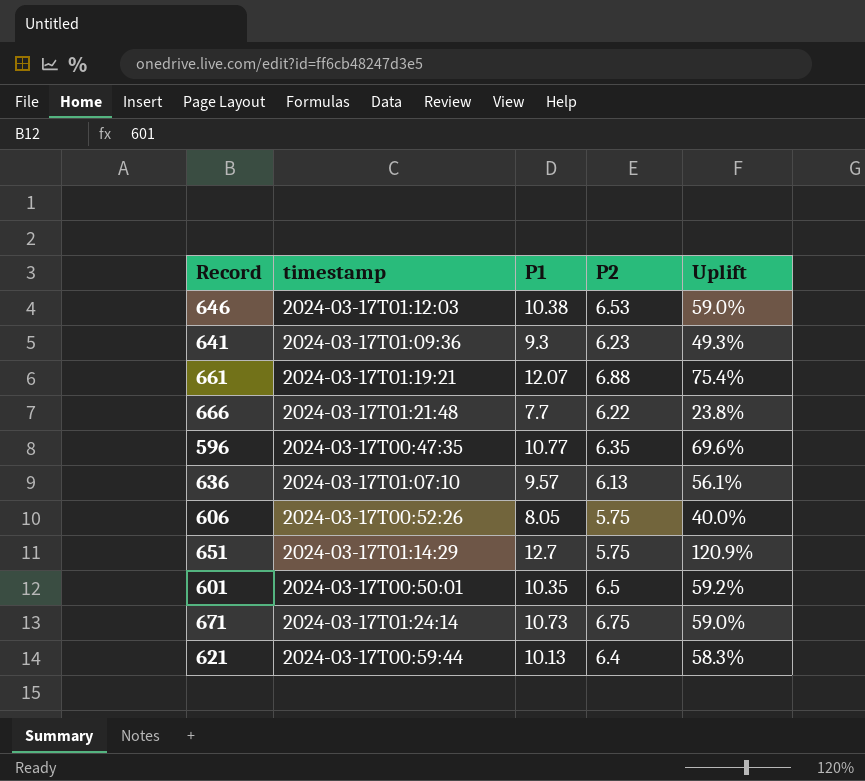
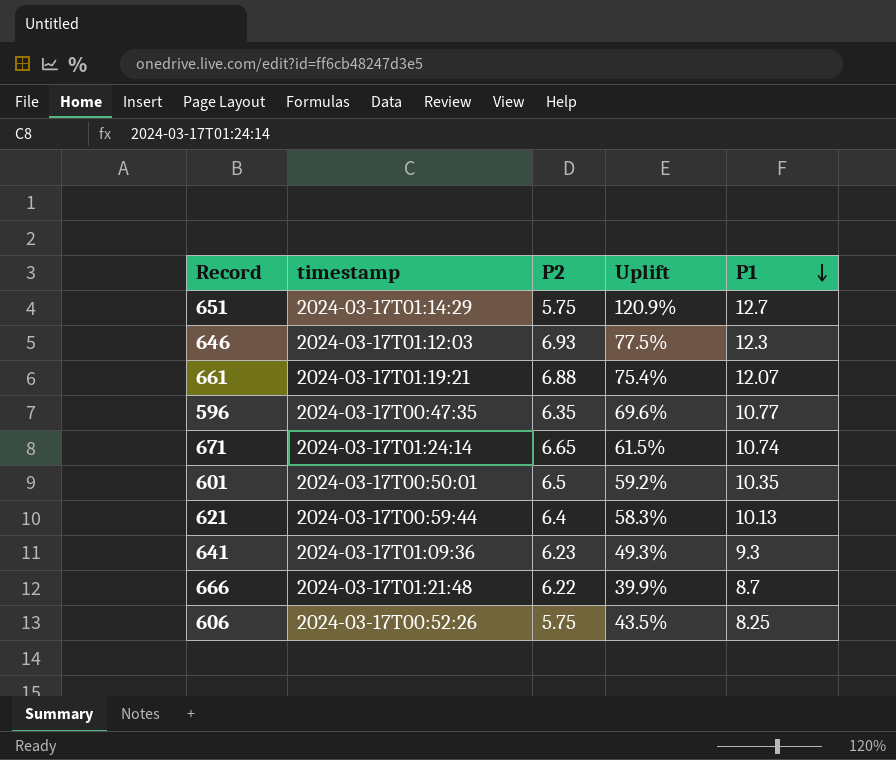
row order: none -> P1 descending
column P1 | position: 3 -> 5
row 636: 2024-03-17T01:07:10 | 9.57 | 6.13 | 56.1% -> none
646 | P2: 6.53 -> 6.93
646 | Uplift: 59.0% -> 77.5%
646 | P1: 10.38 -> 12.3
671 | P2: 6.75 -> 6.65
671 | Uplift: 59.0% -> 61.5%
671 | P1: 10.73 -> 10.74
666 | Uplift: 23.8% -> 39.9%
666 | P1: 7.7 -> 8.7
606 | Uplift: 40.0% -> 43.5%
606 | P1: 8.05 -> 8.25

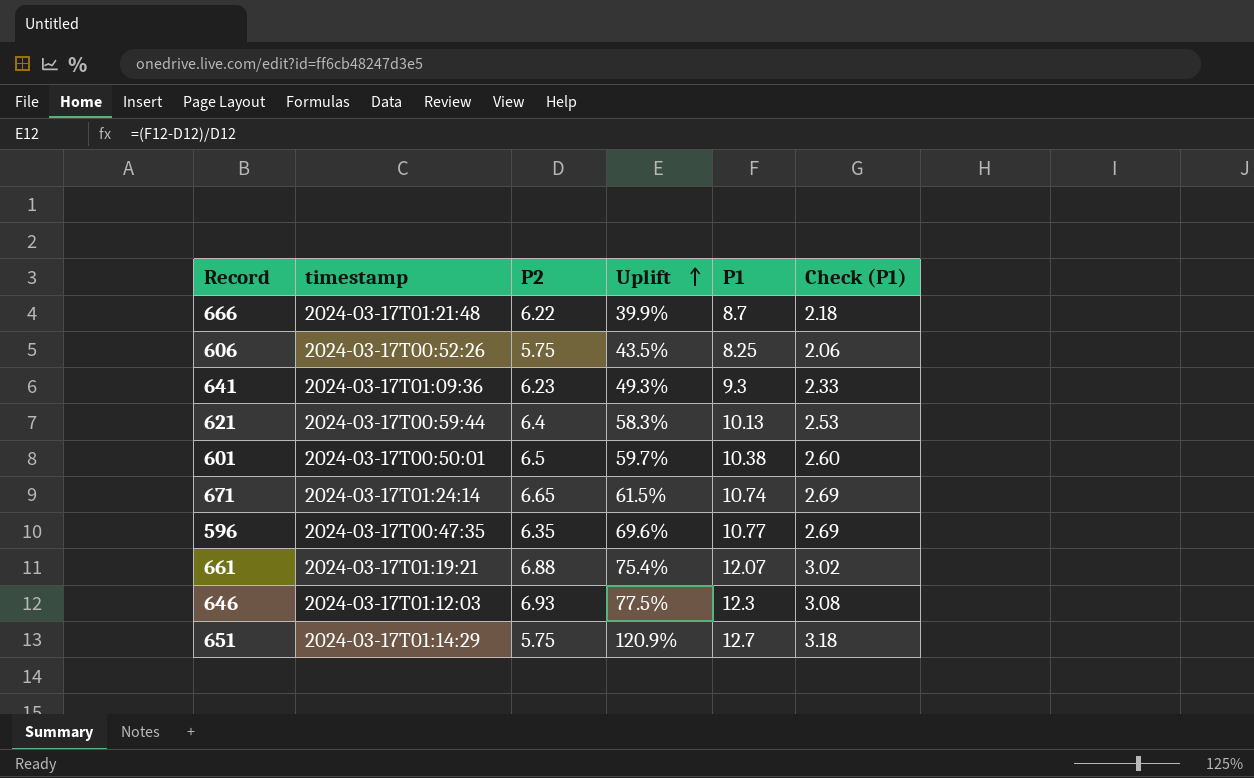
row order: P1 descending -> Uplift ascending
column Check (P1) | formula: none -> [P1] * 0.25
601 | Uplift: 59.2% -> 59.7%
601 | P1: 10.35 -> 10.38

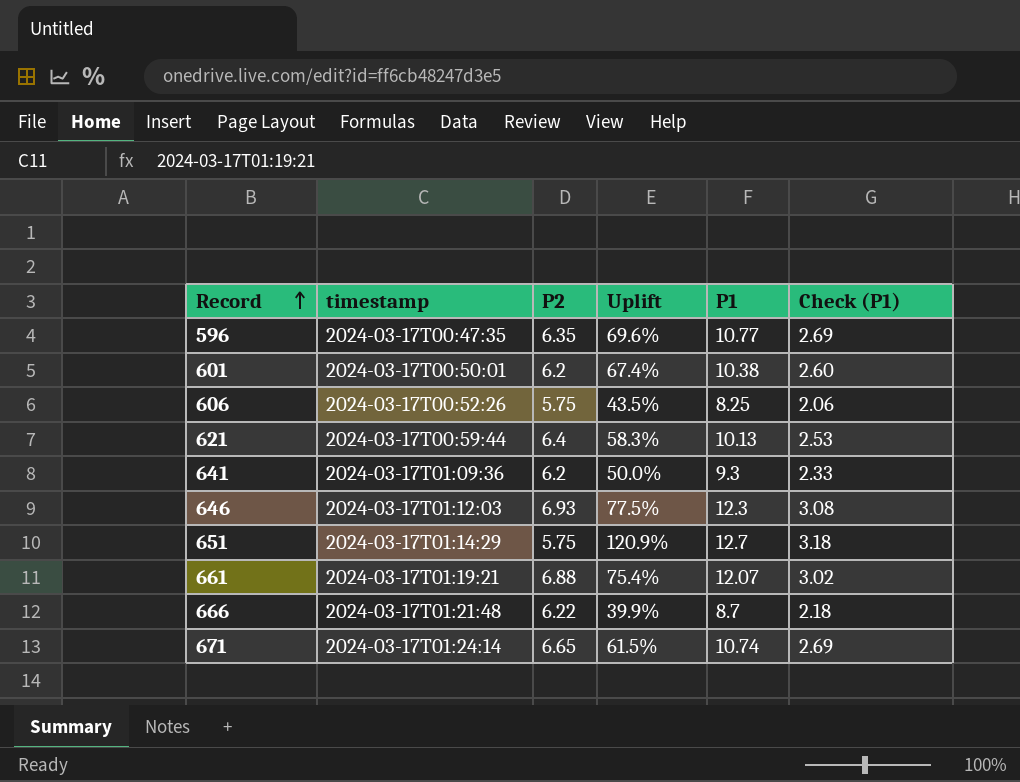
row order: Uplift ascending -> Record ascending
601 | P2: 6.5 -> 6.2
601 | Uplift: 59.7% -> 67.4%
641 | P2: 6.23 -> 6.2
641 | Uplift: 49.3% -> 50.0%

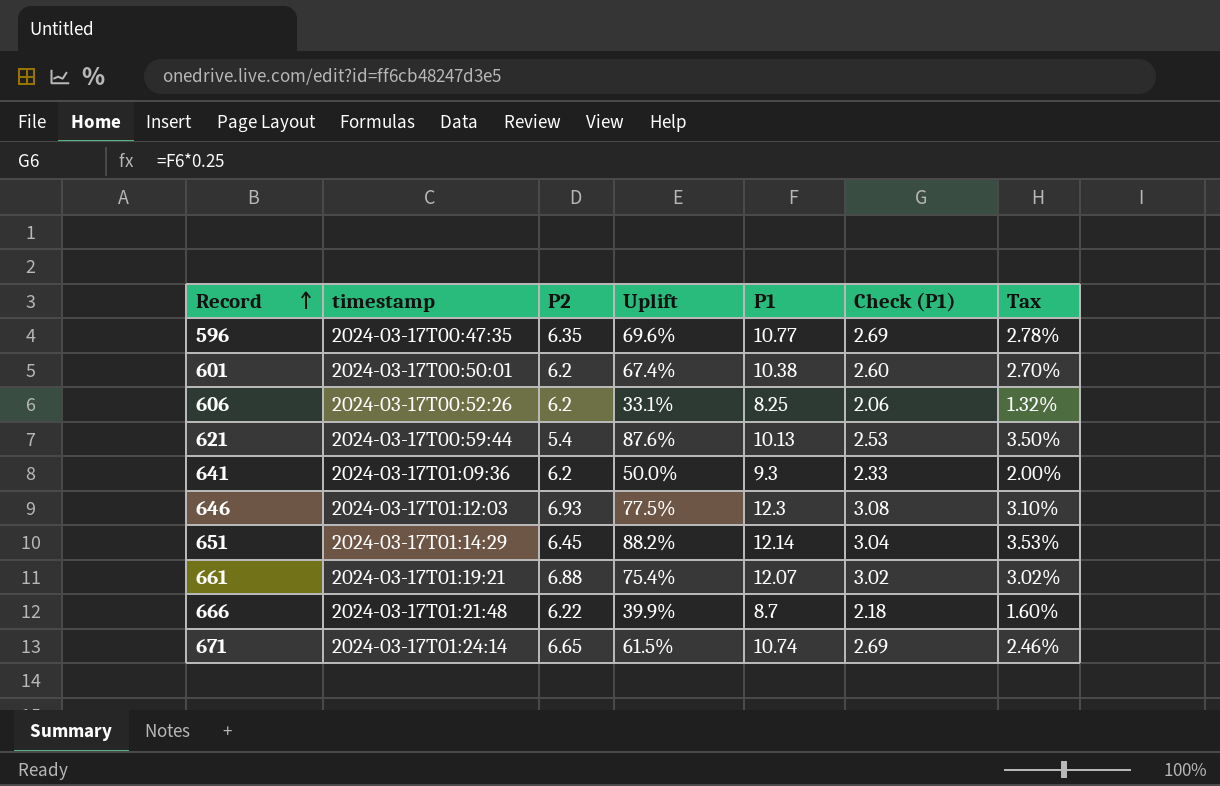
column Tax | formula: none -> [Uplift] * 0.04
606 | P2: 5.75 -> 6.2
606 | Uplift: 43.5% -> 33.1%
621 | P2: 6.4 -> 5.4
621 | Uplift: 58.3% -> 87.6%
651 | P2: 5.75 -> 6.45
651 | Uplift: 120.9% -> 88.2%
651 | P1: 12.7 -> 12.14
651 | Check (P1): 3.18 -> 3.04

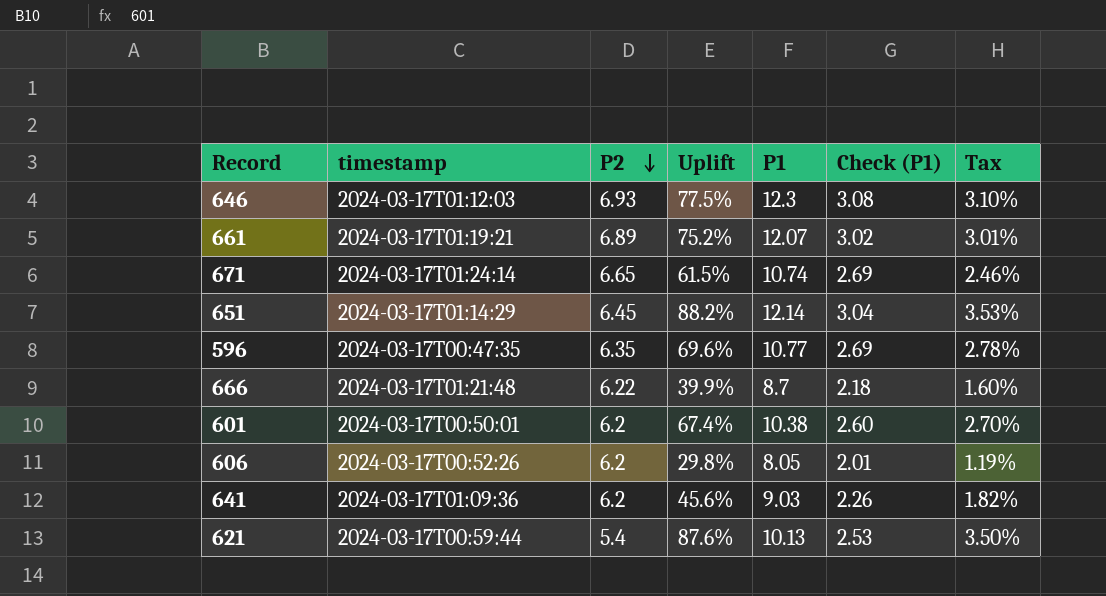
row order: Record ascending -> P2 descending
661 | P2: 6.88 -> 6.89
661 | Uplift: 75.4% -> 75.2%
661 | Tax: 3.02% -> 3.01%
606 | Uplift: 33.1% -> 29.8%
606 | P1: 8.25 -> 8.05
606 | Check (P1): 2.06 -> 2.01
606 | Tax: 1.32% -> 1.19%
641 | Uplift: 50.0% -> 45.6%
641 | P1: 9.3 -> 9.03
641 | Check (P1): 2.33 -> 2.26
641 | Tax: 2.00% -> 1.82%

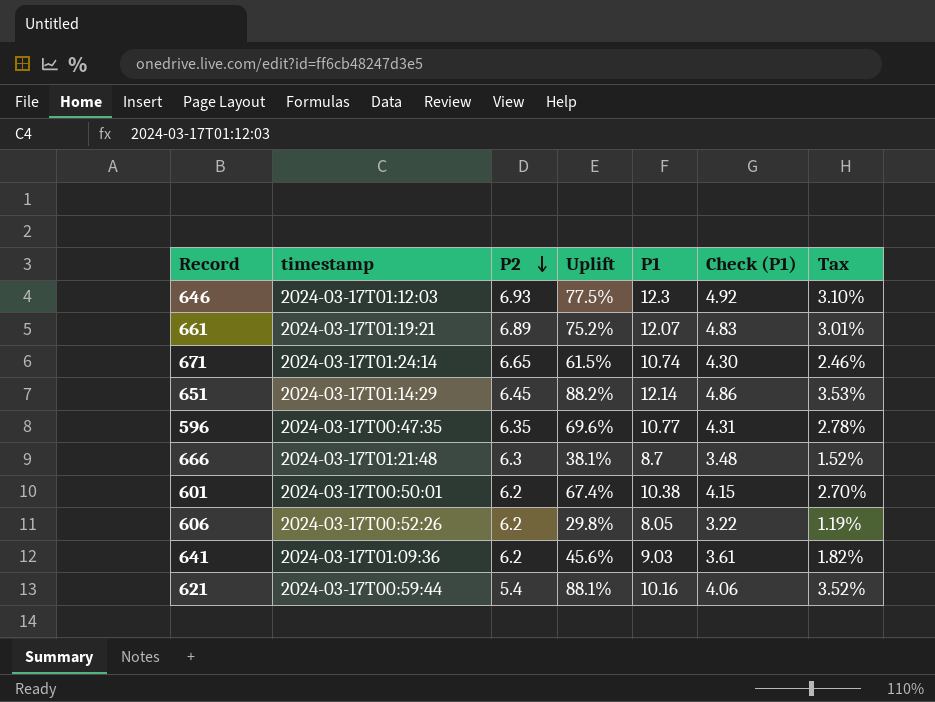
column Check (P1) | formula: [P1] * 0.25 -> [P1] * 0.4
666 | P2: 6.22 -> 6.3
666 | Uplift: 39.9% -> 38.1%
666 | Tax: 1.60% -> 1.52%
621 | Uplift: 87.6% -> 88.1%
621 | P1: 10.13 -> 10.16
621 | Tax: 3.50% -> 3.52%

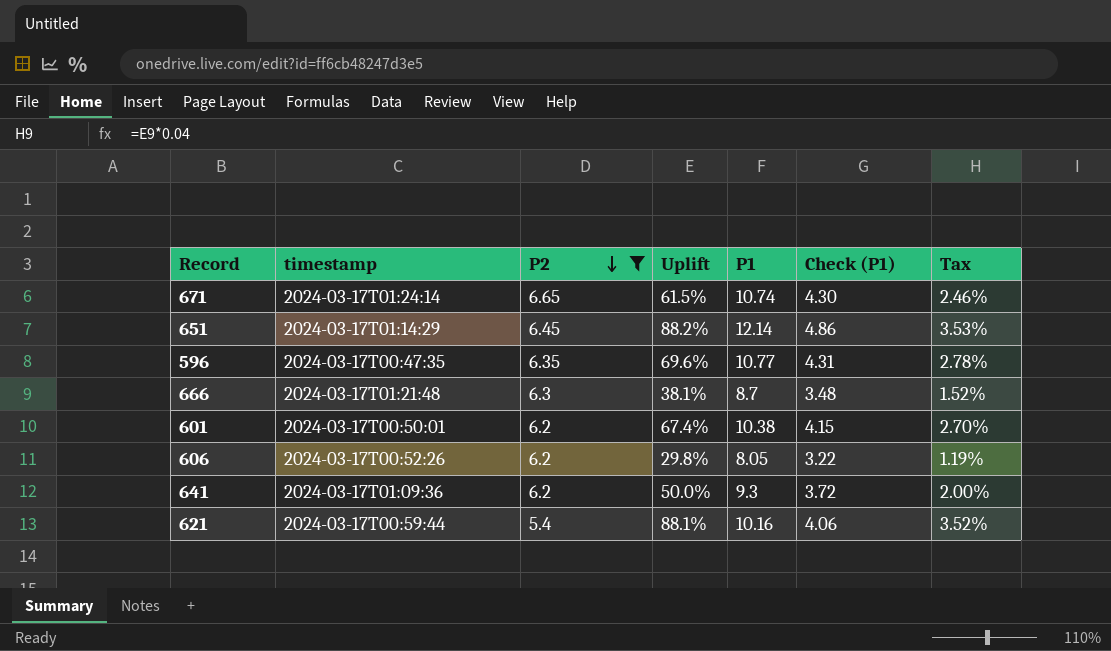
filter: none -> P2 <= 6.65
641 | Uplift: 45.6% -> 50.0%
641 | P1: 9.03 -> 9.3
641 | Check (P1): 3.61 -> 3.72
641 | Tax: 1.82% -> 2.00%

